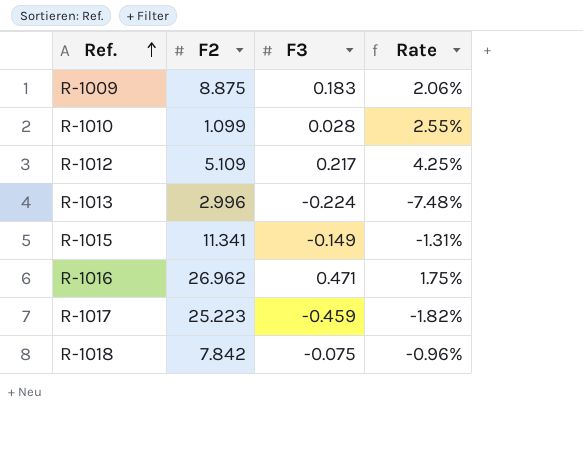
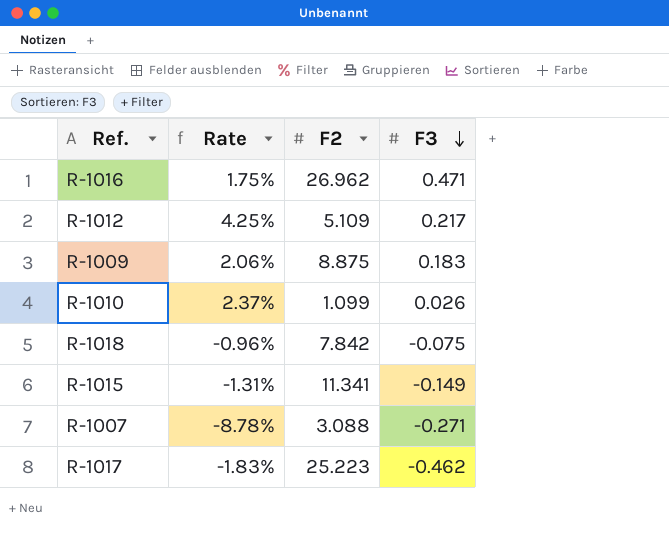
row order: Ref. ascending -> F3 descending
column Rate | position: 4 -> 2
row R-1013: 2.996 | -0.224 | -7.48% -> none
R-1010 | Rate: 2.55% -> 2.37%
R-1010 | F3: 0.028 -> 0.026
row R-1007: none -> -8.78% | 3.088 | -0.271
R-1017 | Rate: -1.82% -> -1.83%
R-1017 | F3: -0.459 -> -0.462

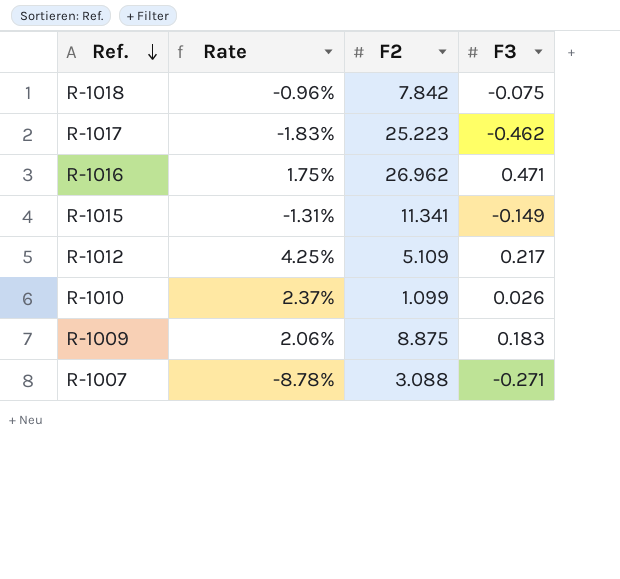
row order: F3 descending -> Ref. descending

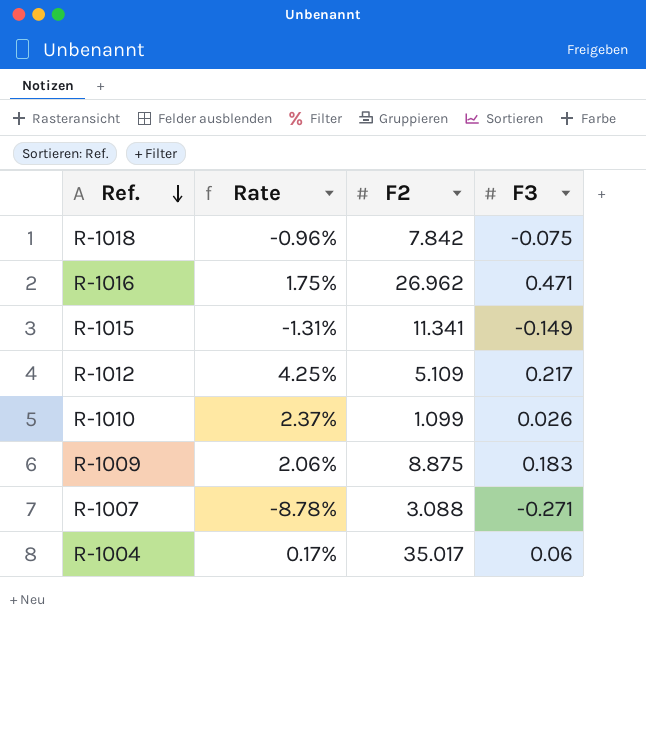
row R-1017: -1.83% | 25.223 | -0.462 -> none
row R-1004: none -> 0.17% | 35.017 | 0.06

